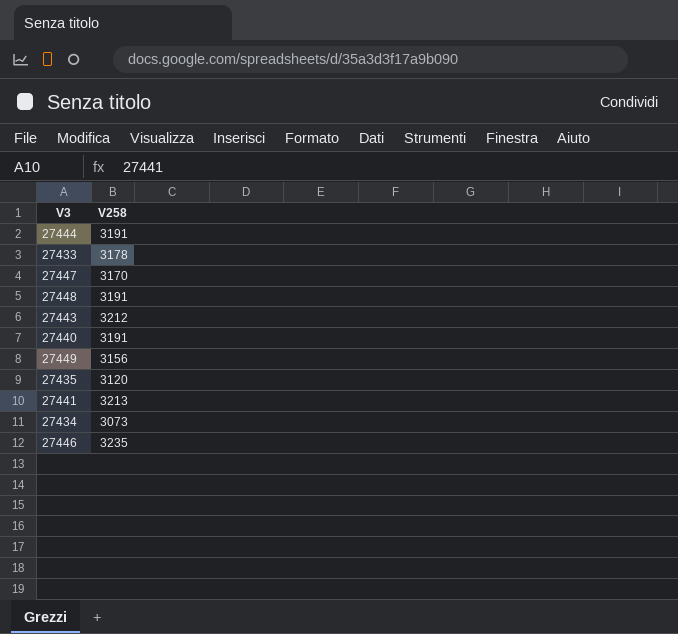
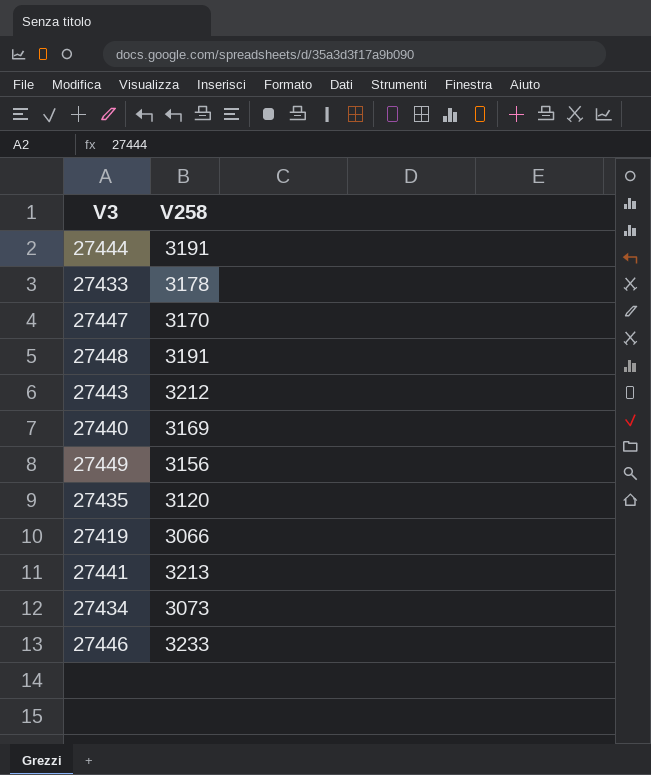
27440 | V258: 3191 -> 3169
row 27419: none -> 3066
27446 | V258: 3235 -> 3233

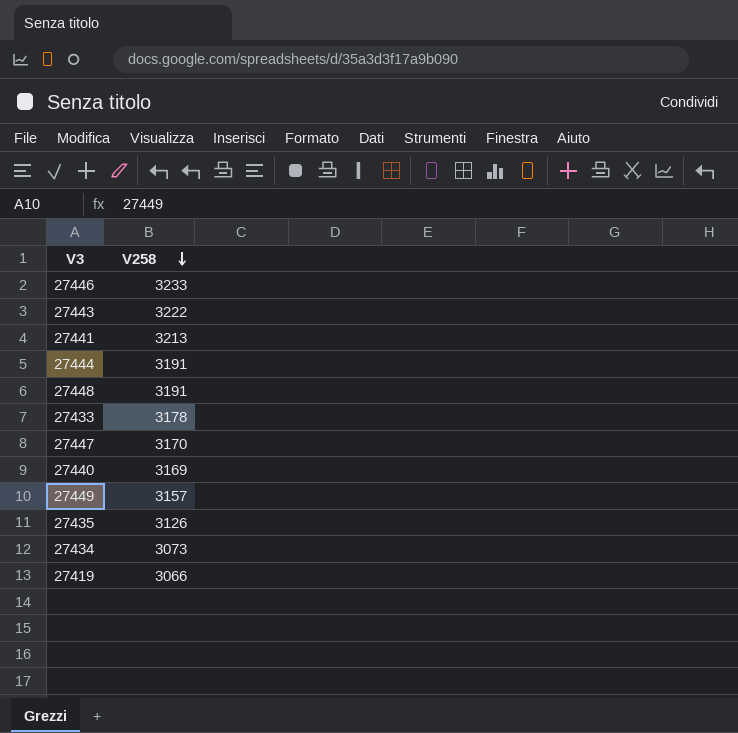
row order: none -> V258 descending
27443 | V258: 3212 -> 3222
27449 | V258: 3156 -> 3157
27435 | V258: 3120 -> 3126

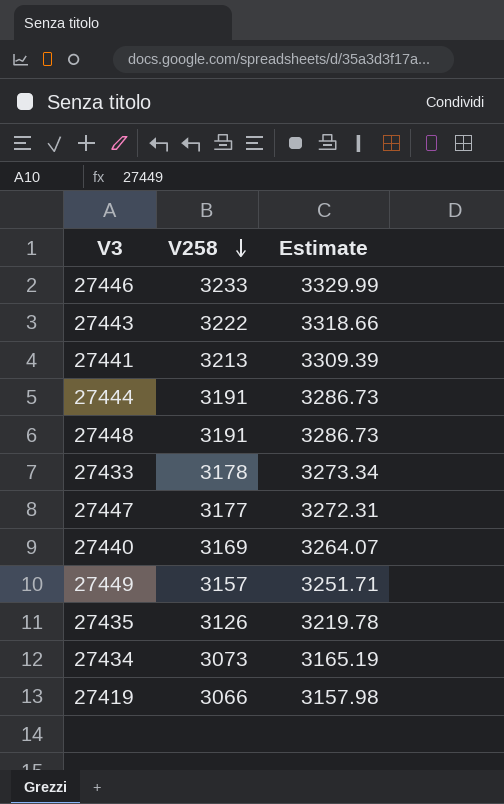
column Estimate | formula: none -> [V258] * 1.03
27447 | V258: 3170 -> 3177

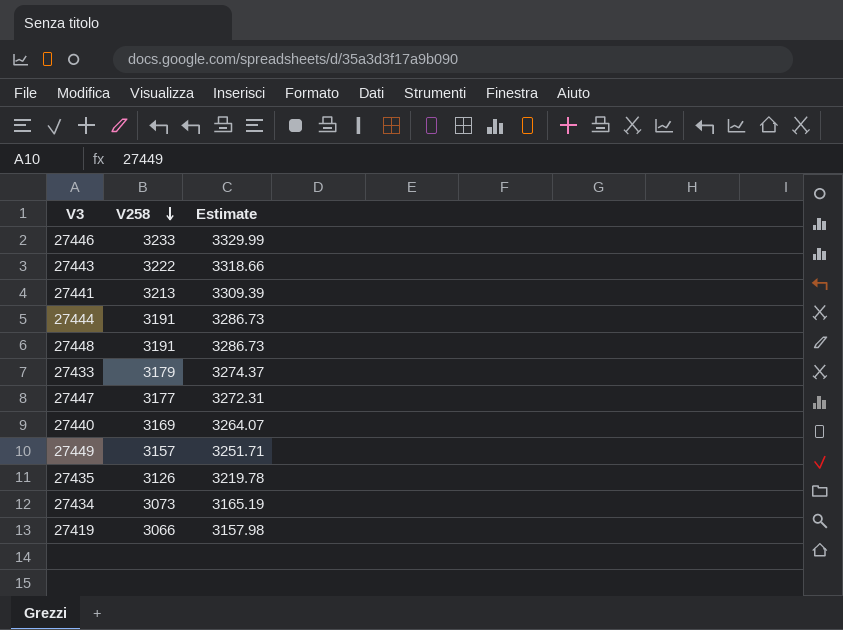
27433 | V258: 3178 -> 3179
27433 | Estimate: 3273.34 -> 3274.37

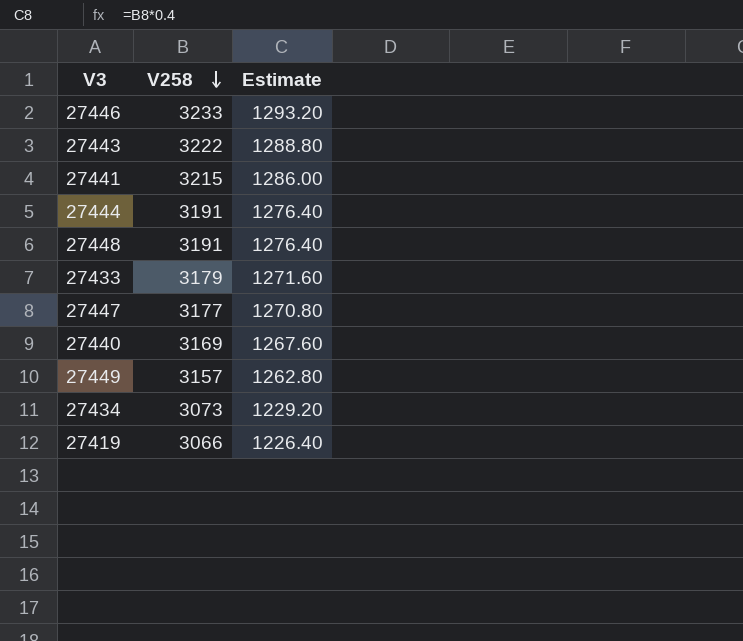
column Estimate | formula: [V258] * 1.03 -> [V258] * 0.4
row 27435: 3126 | 3219.78 -> none
27441 | V258: 3213 -> 3215

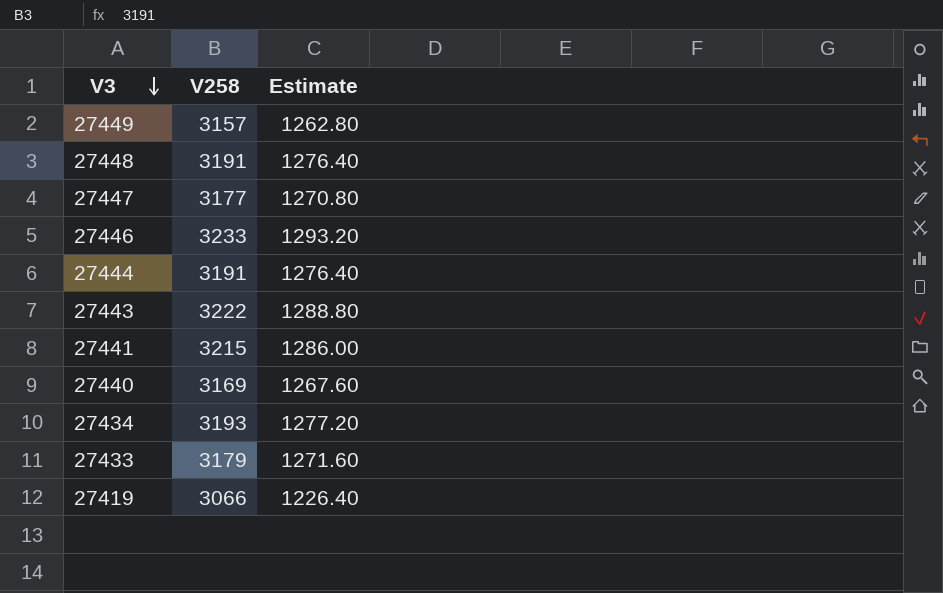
row order: V258 descending -> V3 descending
27434 | V258: 3073 -> 3193
27434 | Estimate: 1229.20 -> 1277.20

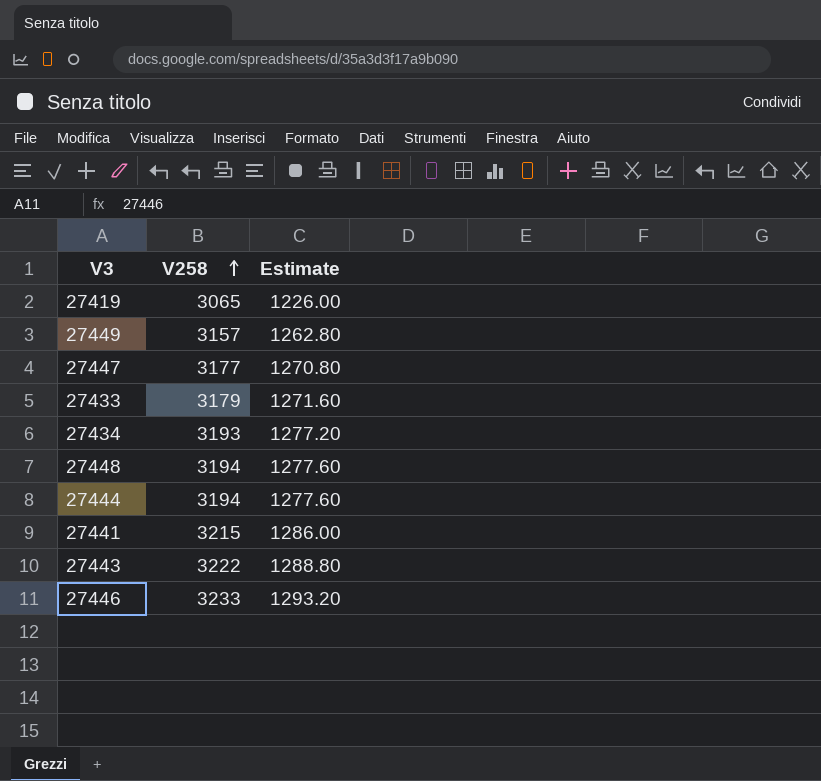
row order: V3 descending -> V258 ascending
row 27440: 3169 | 1267.60 -> none
27419 | V258: 3066 -> 3065
27419 | Estimate: 1226.40 -> 1226.00
27448 | V258: 3191 -> 3194
27448 | Estimate: 1276.40 -> 1277.60
27444 | V258: 3191 -> 3194
27444 | Estimate: 1276.40 -> 1277.60

